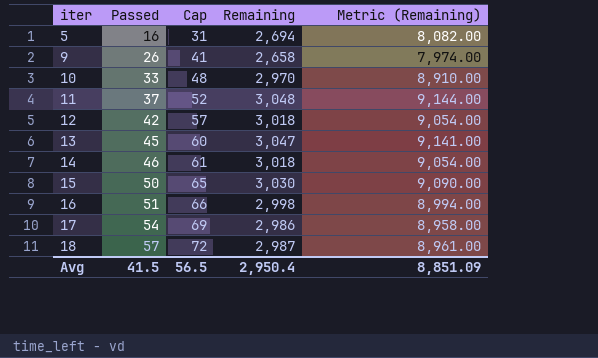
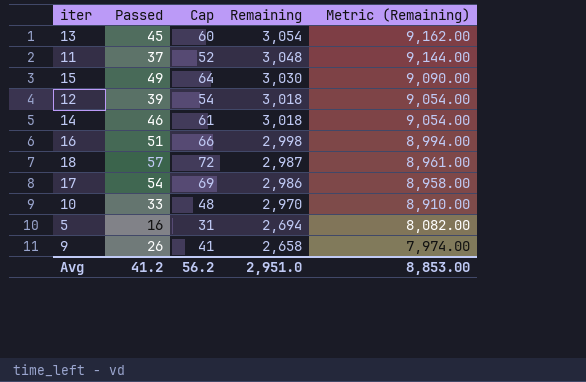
row order: iter ascending -> Remaining descending
13 | Remaining: 3,047 -> 3,054
13 | Metric (Remaining): 9,141.00 -> 9,162.00
15 | Passed: 50 -> 49
15 | Cap: 65 -> 64
12 | Passed: 42 -> 39
12 | Cap: 57 -> 54
Avg | Passed: 41.5 -> 41.2
Avg | Cap: 56.5 -> 56.2
Avg | Remaining: 2,950.4 -> 2,951.0
Avg | Metric (Remaining): 8,851.09 -> 8,853.00

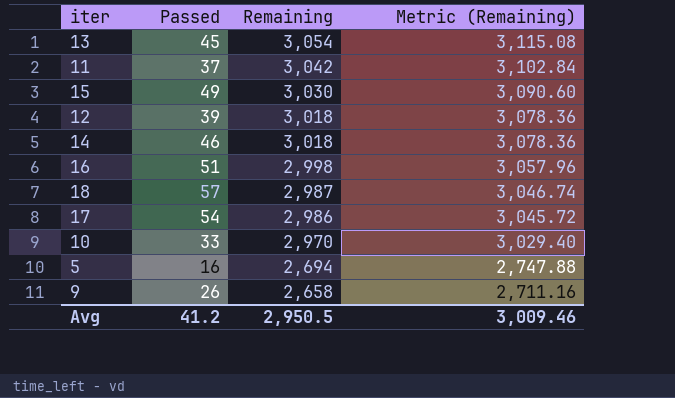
column Cap | formula: [Passed] + 15 -> none
column Metric (Remaining) | formula: [Remaining] * 3 -> [Remaining] * 1.02
11 | Remaining: 3,048 -> 3,042
Avg | Remaining: 2,951.0 -> 2,950.5
Avg | Metric (Remaining): 8,853.00 -> 3,009.46

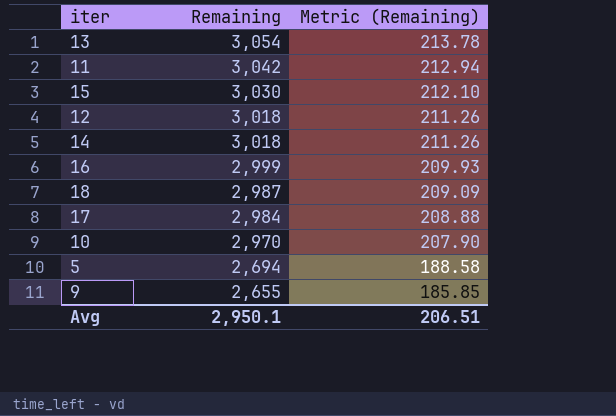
column Passed | position: 2 -> none
column Metric (Remaining) | formula: [Remaining] * 1.02 -> [Remaining] * 0.07
16 | Remaining: 2,998 -> 2,999
17 | Remaining: 2,986 -> 2,984
9 | Remaining: 2,658 -> 2,655
Avg | Remaining: 2,950.5 -> 2,950.1
Avg | Metric (Remaining): 3,009.46 -> 206.51

